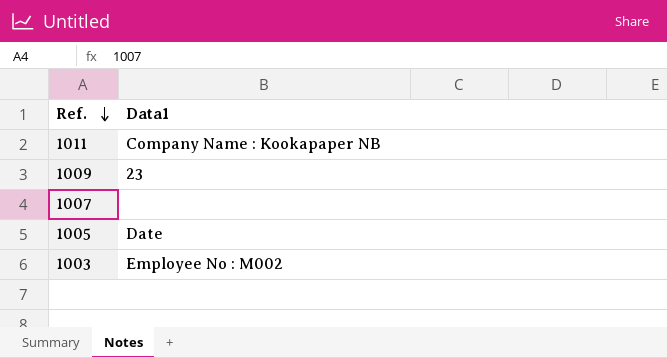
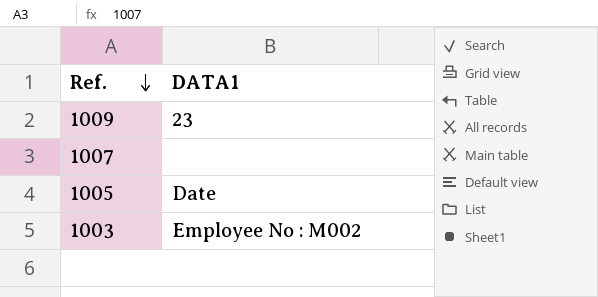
column name: Data1 -> DATA1
row 1011: Company Name : Kookapaper NB -> none

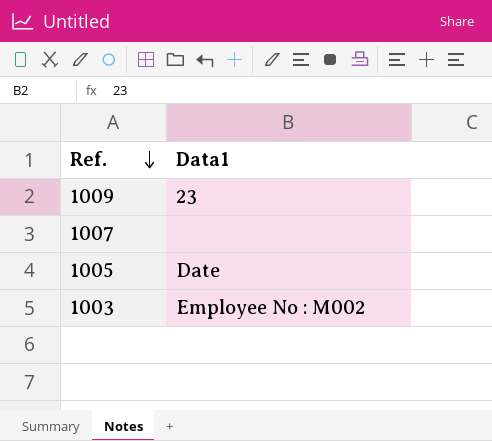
column name: DATA1 -> Data1

